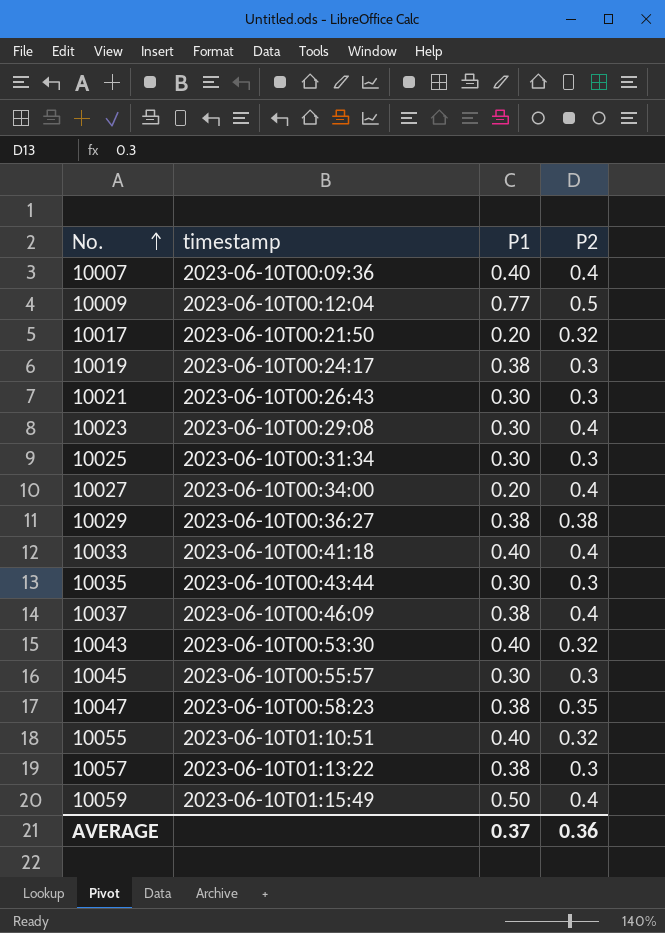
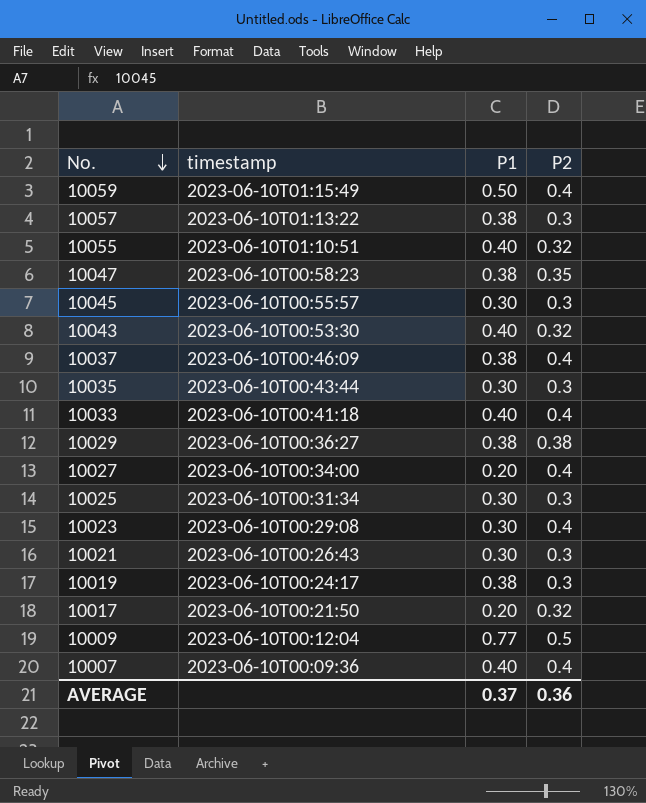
row order: No. ascending -> No. descending

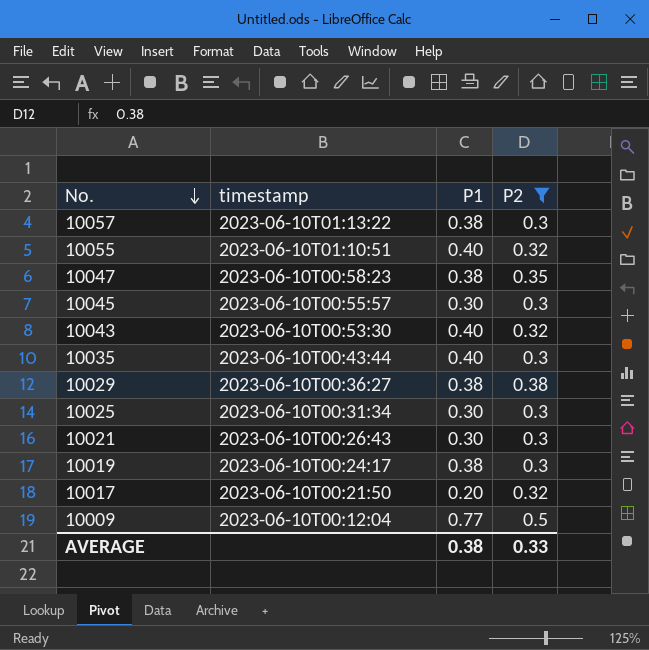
filter: none -> P2 != 0.4
10035 | P1: 0.30 -> 0.40
AVERAGE | P1: 0.37 -> 0.38
AVERAGE | P2: 0.36 -> 0.33

